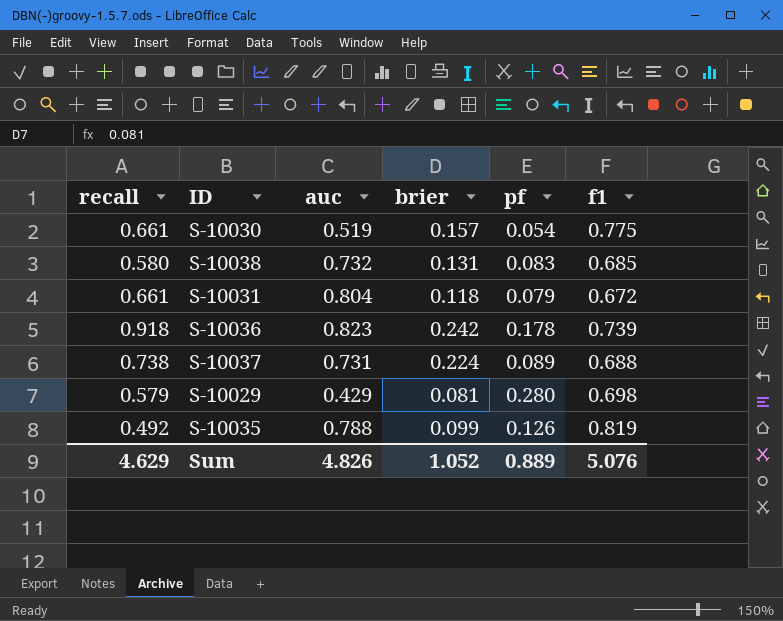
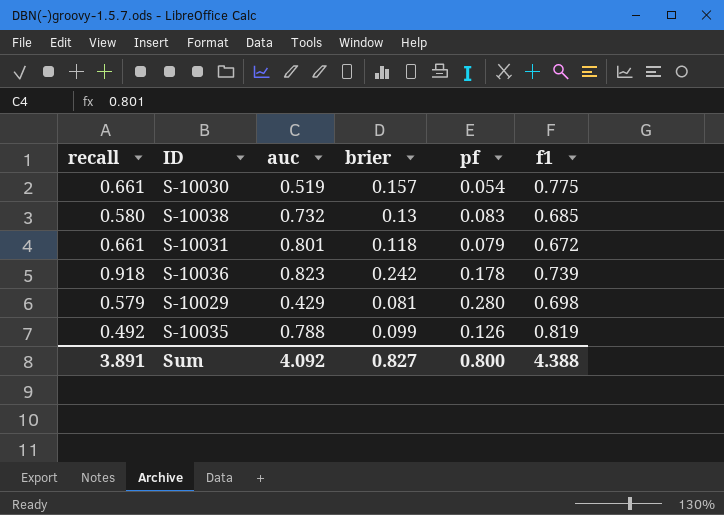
row S-10037: 0.738 | 0.731 | 0.224 | 0.089 | 0.688 -> none
S-10038 | brier: 0.131 -> 0.13
S-10031 | auc: 0.804 -> 0.801
Sum | recall: 4.629 -> 3.891
Sum | auc: 4.826 -> 4.092
Sum | brier: 1.052 -> 0.827
Sum | pf: 0.889 -> 0.800
Sum | f1: 5.076 -> 4.388

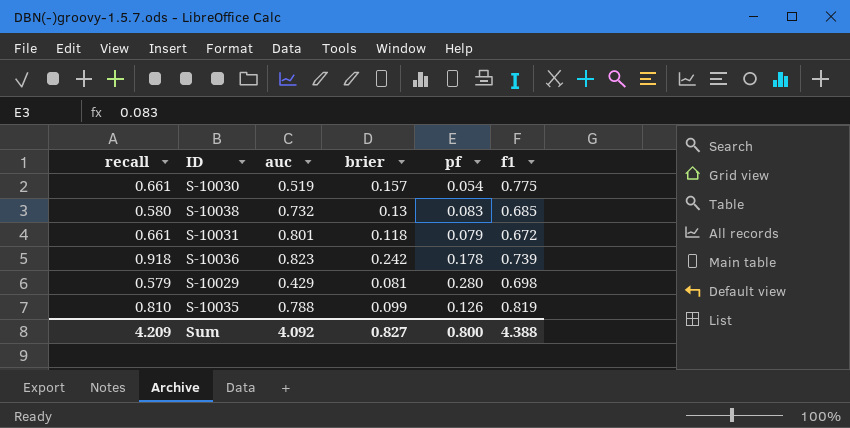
S-10035 | recall: 0.492 -> 0.810
Sum | recall: 3.891 -> 4.209

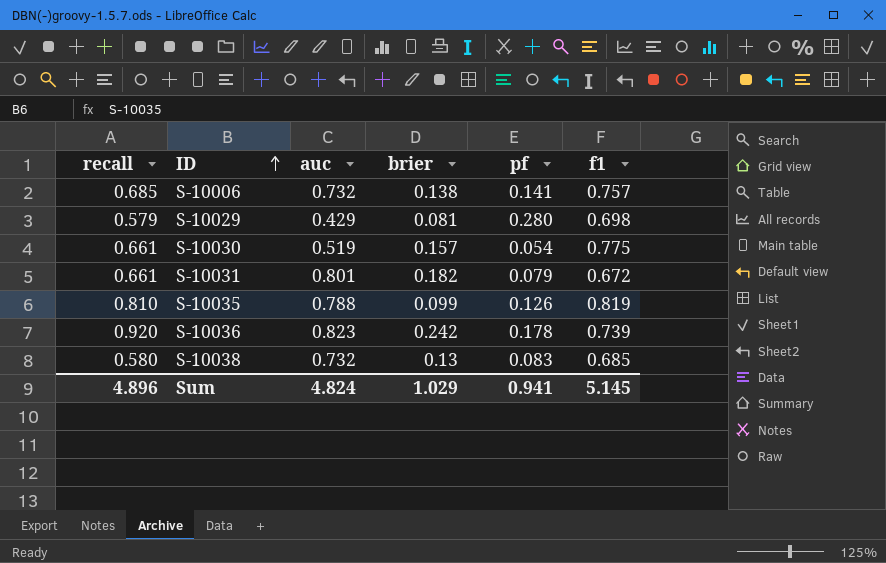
row order: none -> ID ascending
row S-10006: none -> 0.685 | 0.732 | 0.138 | 0.141 | 0.757
S-10031 | brier: 0.118 -> 0.182
S-10036 | recall: 0.918 -> 0.920
Sum | recall: 4.209 -> 4.896
Sum | auc: 4.092 -> 4.824
Sum | brier: 0.827 -> 1.029
Sum | pf: 0.800 -> 0.941
Sum | f1: 4.388 -> 5.145

